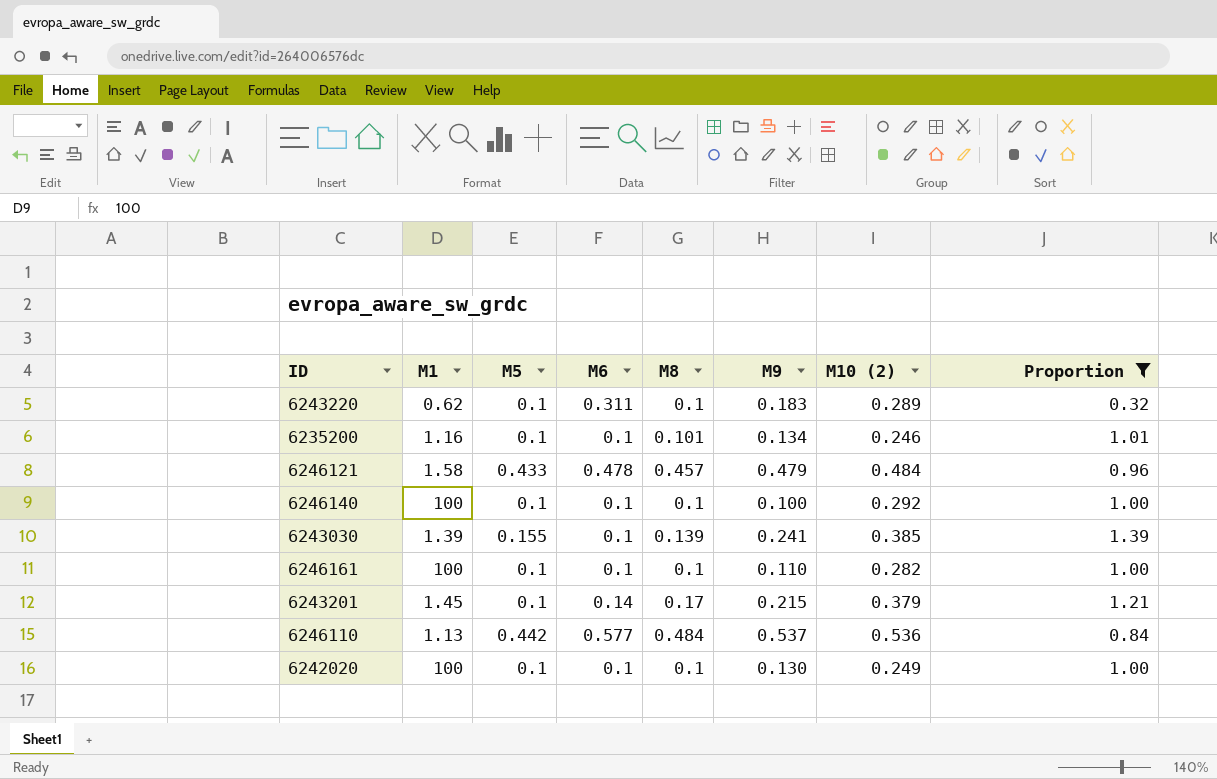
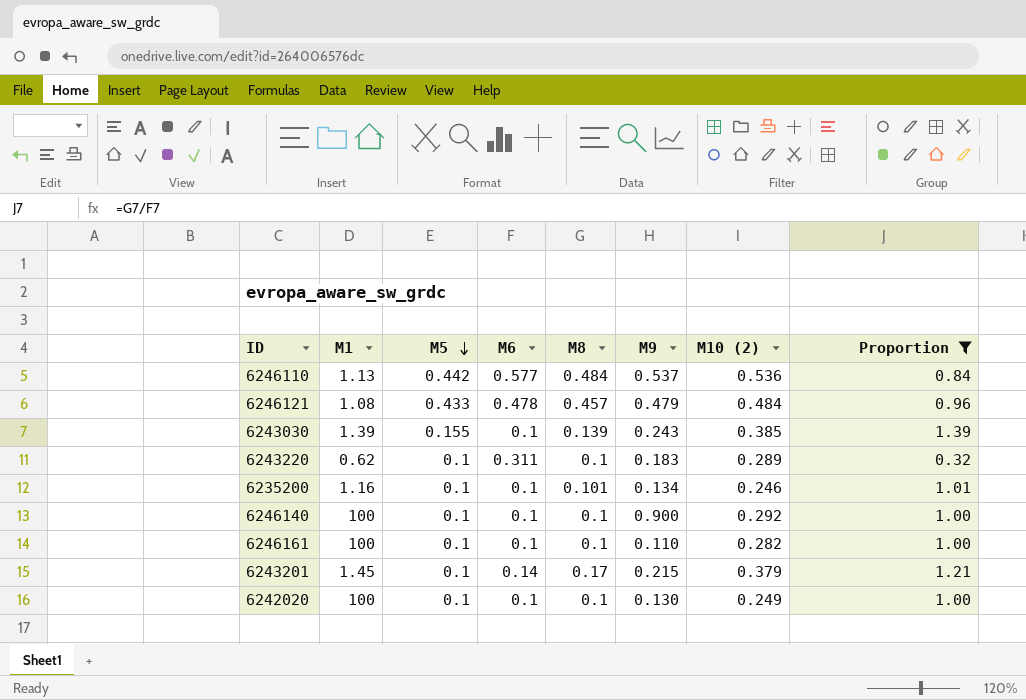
row order: none -> M5 descending
6246121 | M1: 1.58 -> 1.08
6243030 | M9: 0.241 -> 0.243
6246140 | M9: 0.100 -> 0.900

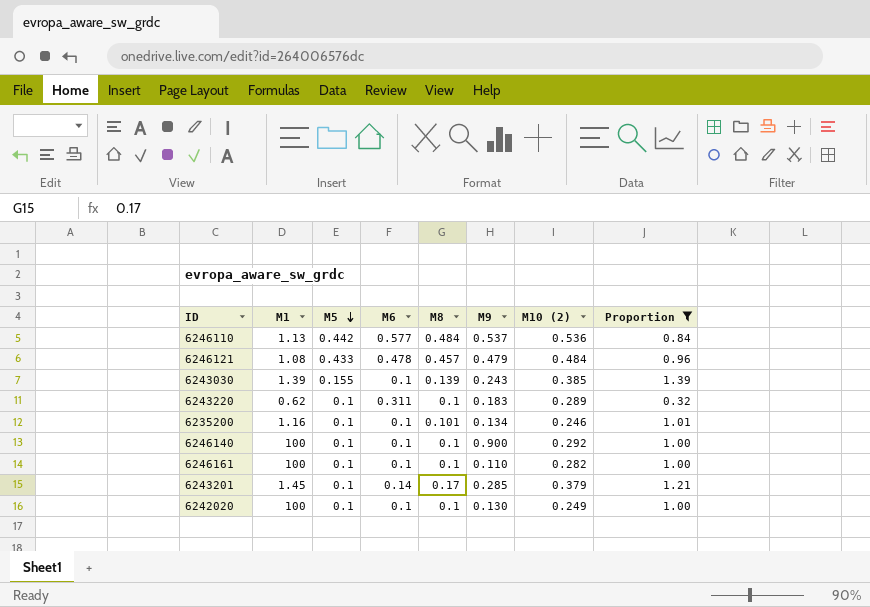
6243201 | M9: 0.215 -> 0.285

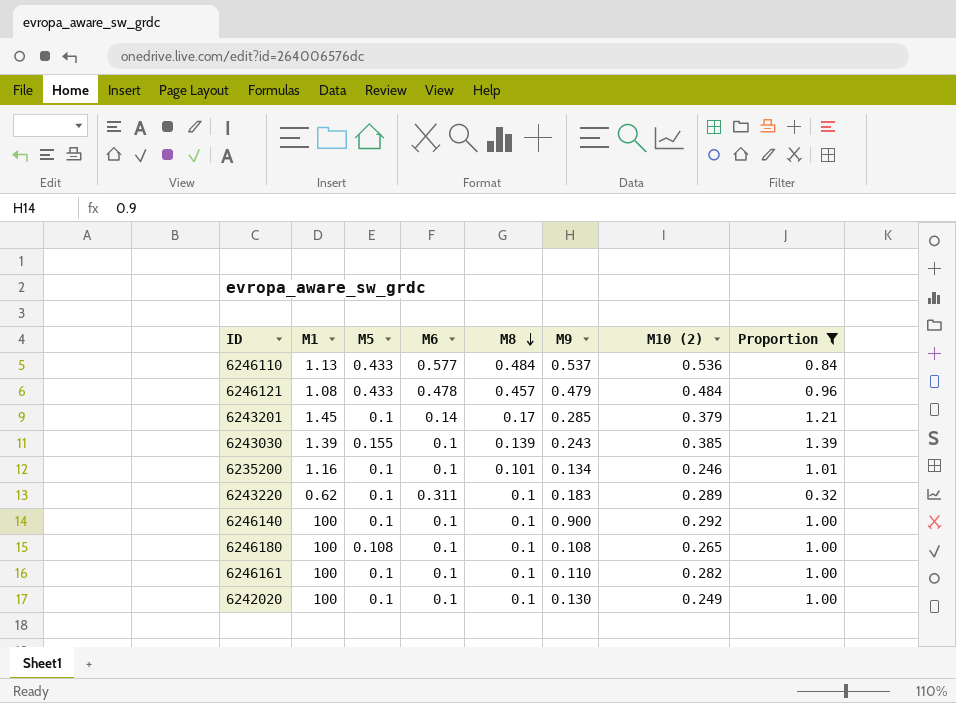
row order: M5 descending -> M8 descending
6246110 | M5: 0.442 -> 0.433
row 6246180: none -> 100 | 0.108 | 0.1 | 0.1 | 0.108 | 0.265 | 1.00

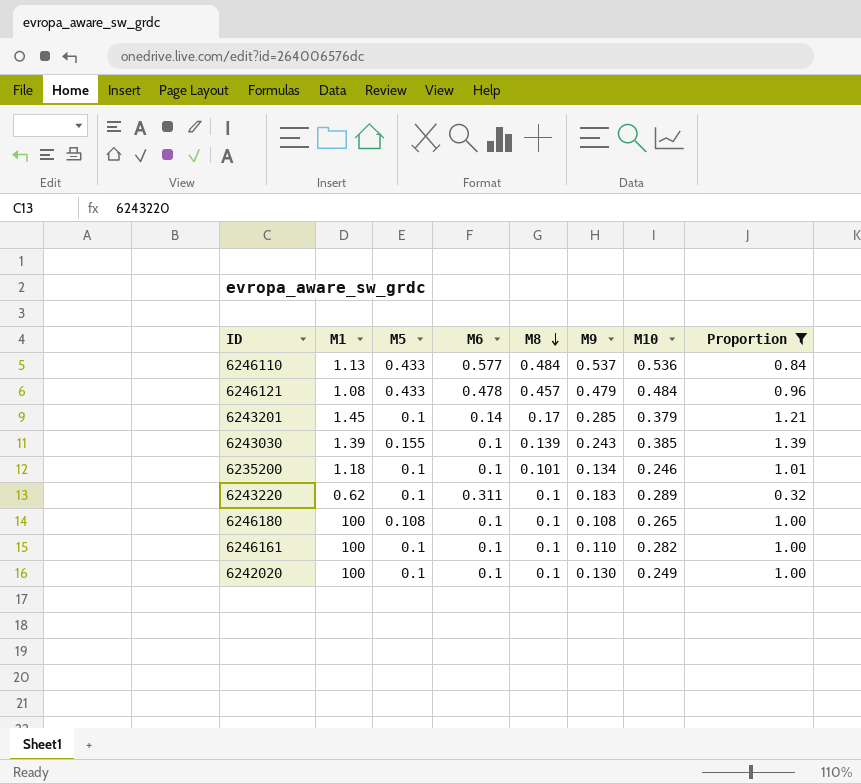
column name: M10 (2) -> M10
row 6246140: 100 | 0.1 | 0.1 | 0.1 | 0.900 | 0.292 | 1.00 -> none
6235200 | M1: 1.16 -> 1.18

